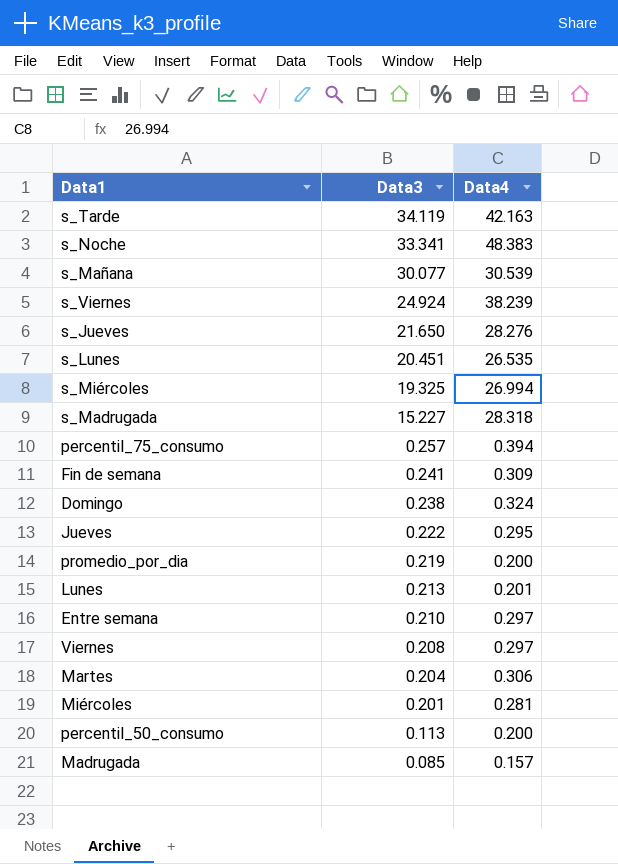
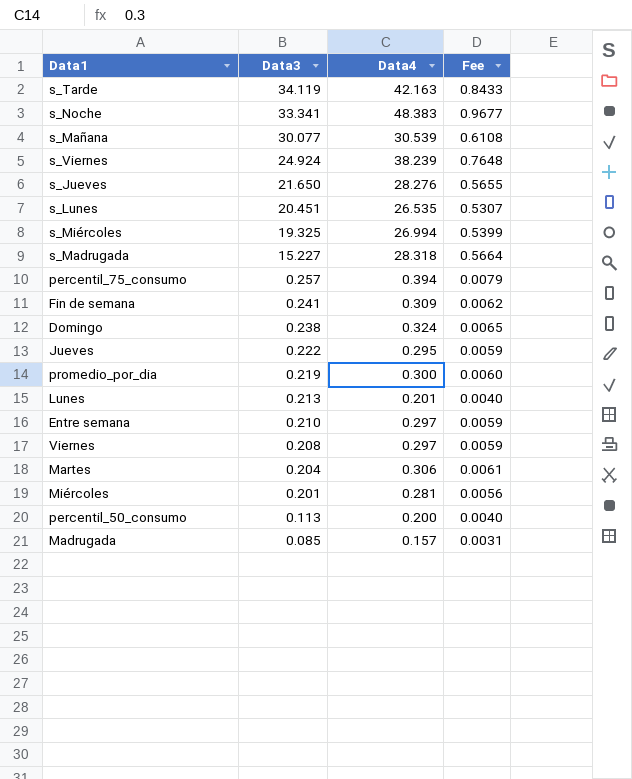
column Fee | formula: none -> [Data4] * 0.02
promedio_por_dia | Data4: 0.200 -> 0.300

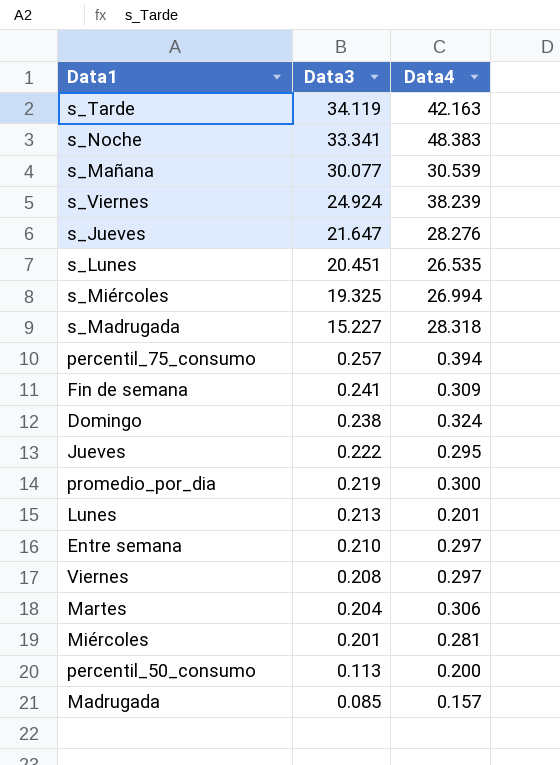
column Fee | formula: [Data4] * 0.02 -> none
s_Jueves | Data3: 21.650 -> 21.647

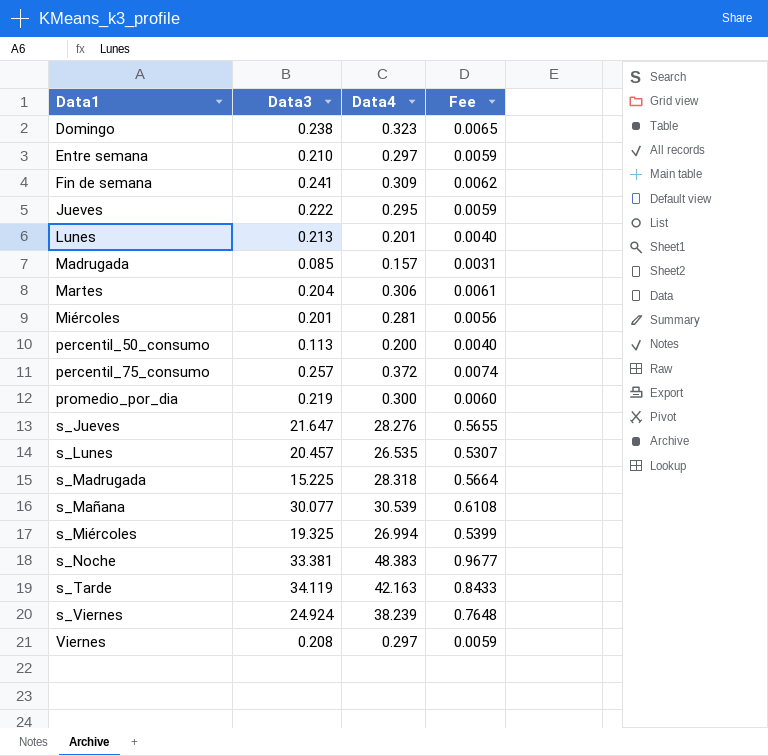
row order: Data3 descending -> Data1 ascending
column Fee | formula: none -> [Data4] * 0.02
Domingo | Data4: 0.324 -> 0.323
percentil_75_consumo | Data4: 0.394 -> 0.372
s_Lunes | Data3: 20.451 -> 20.457
s_Madrugada | Data3: 15.227 -> 15.225
s_Noche | Data3: 33.341 -> 33.381

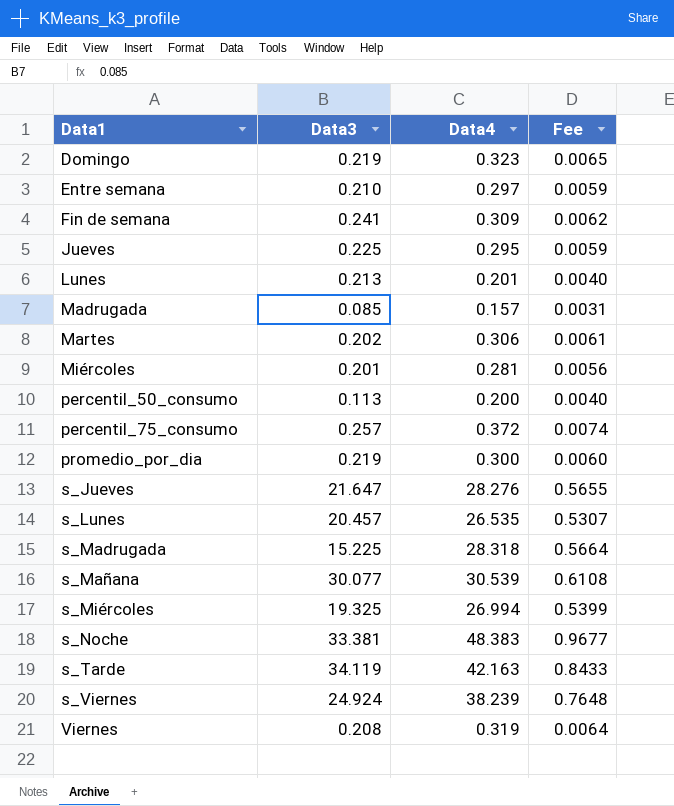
Domingo | Data3: 0.238 -> 0.219
Jueves | Data3: 0.222 -> 0.225
Martes | Data3: 0.204 -> 0.202
Viernes | Data4: 0.297 -> 0.319
Viernes | Fee: 0.0059 -> 0.0064

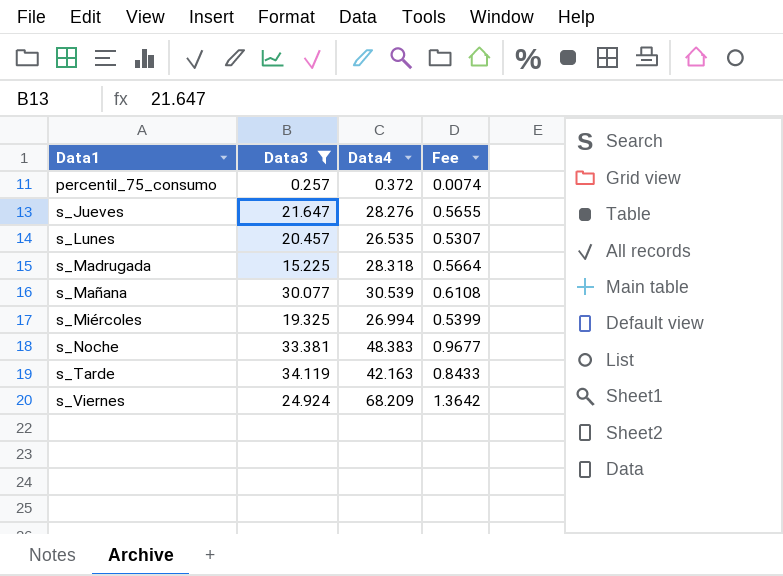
filter: none -> Data3 >= 0.257
s_Viernes | Data4: 38.239 -> 68.209
s_Viernes | Fee: 0.7648 -> 1.3642

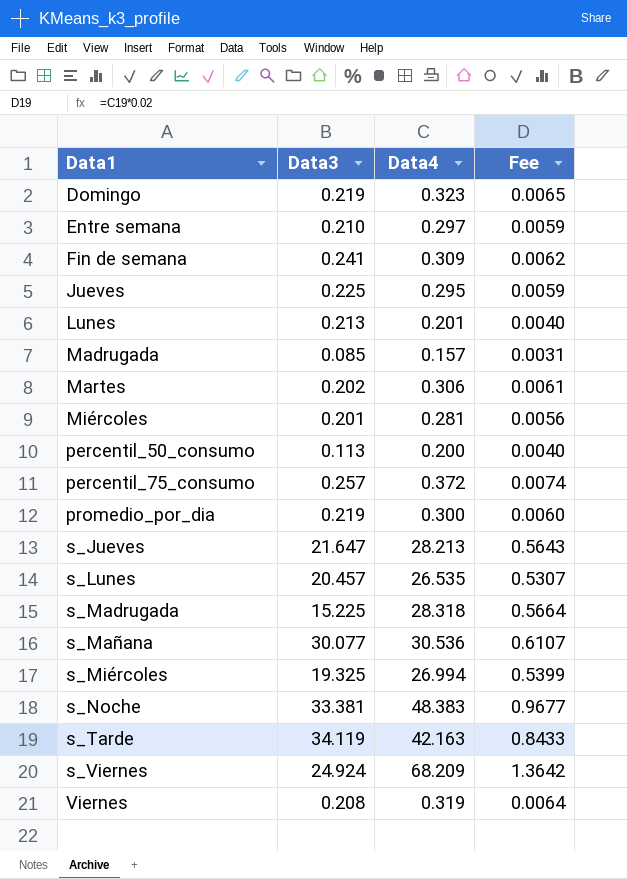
filter: Data3 >= 0.257 -> none
s_Jueves | Data4: 28.276 -> 28.213
s_Jueves | Fee: 0.5655 -> 0.5643
s_Mañana | Data4: 30.539 -> 30.536
s_Mañana | Fee: 0.6108 -> 0.6107

